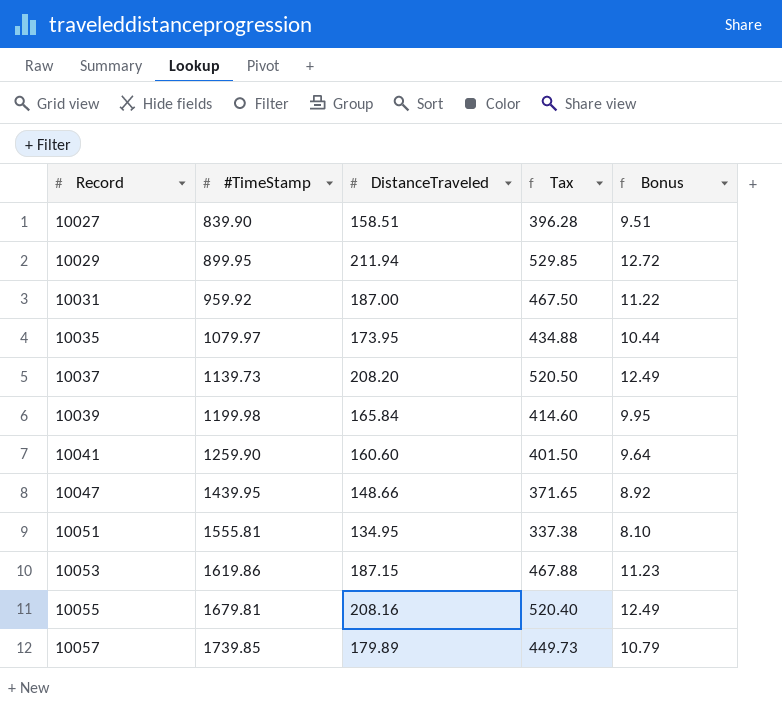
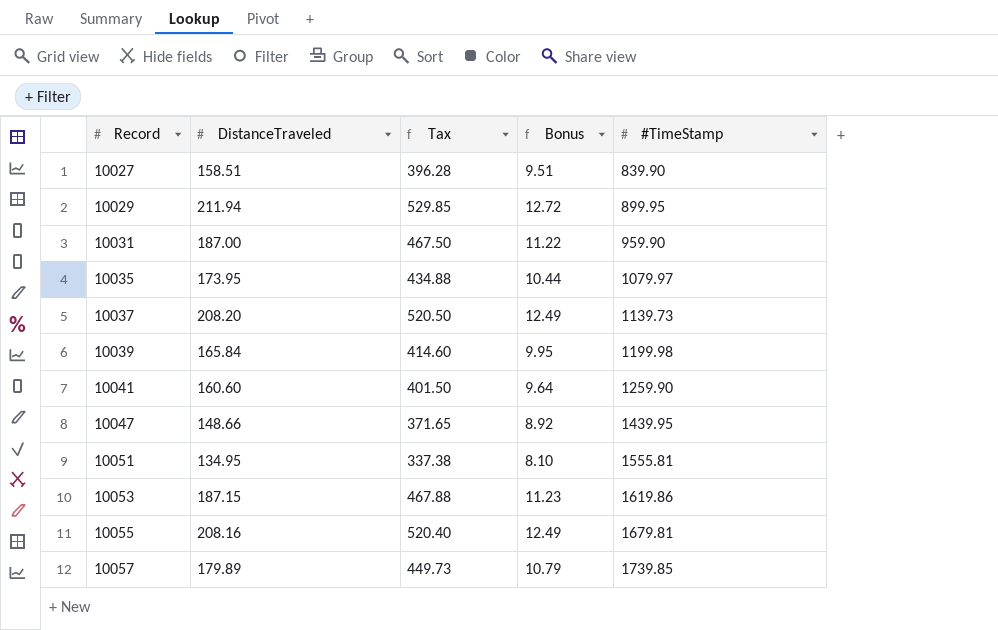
column #TimeStamp | position: 2 -> 5
10031 | #TimeStamp: 959.92 -> 959.90

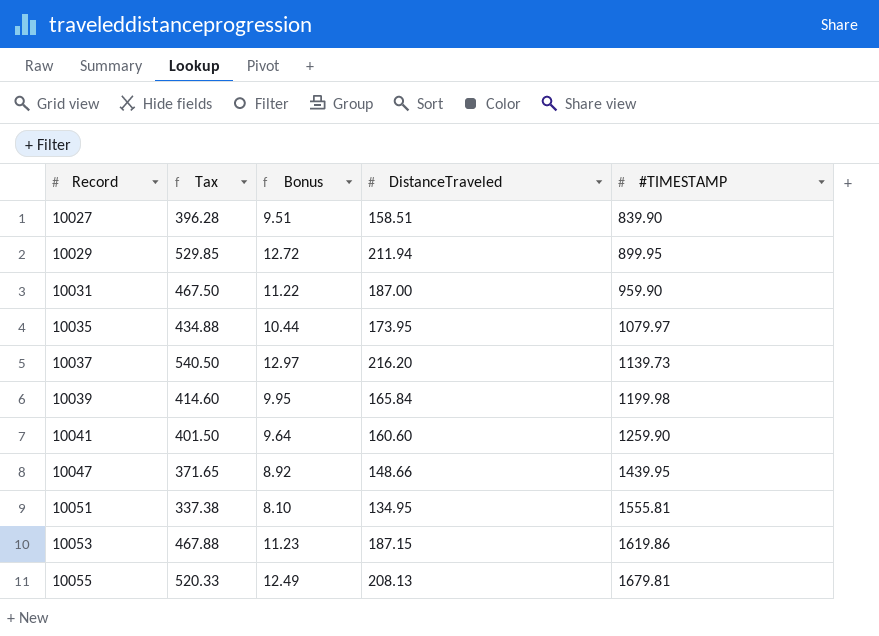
column DistanceTraveled | position: 2 -> 4
column name: #TimeStamp -> #TIMESTAMP
row 10057: 179.89 | 449.73 | 10.79 | 1739.85 -> none
10037 | Tax: 520.50 -> 540.50
10037 | Bonus: 12.49 -> 12.97
10037 | DistanceTraveled: 208.20 -> 216.20
10055 | Tax: 520.40 -> 520.33
10055 | DistanceTraveled: 208.16 -> 208.13

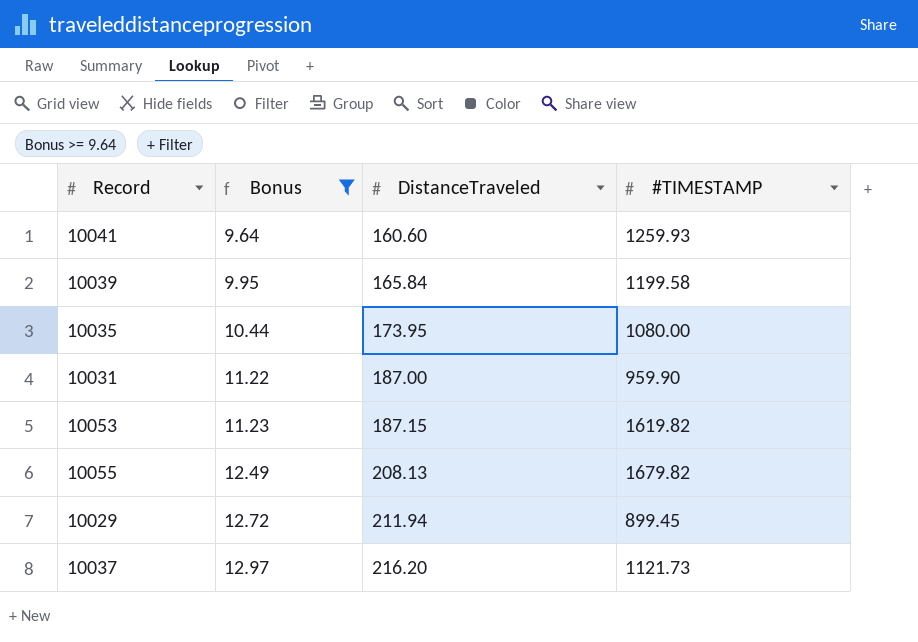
filter: none -> Bonus >= 9.64
row order: Record ascending -> Bonus ascending
column Tax | formula: [DistanceTraveled] * 2.5 -> none
10041 | #TIMESTAMP: 1259.90 -> 1259.93
10039 | #TIMESTAMP: 1199.98 -> 1199.58
10035 | #TIMESTAMP: 1079.97 -> 1080.00
10053 | #TIMESTAMP: 1619.86 -> 1619.82
10055 | #TIMESTAMP: 1679.81 -> 1679.82
10029 | #TIMESTAMP: 899.95 -> 899.45
10037 | #TIMESTAMP: 1139.73 -> 1121.73

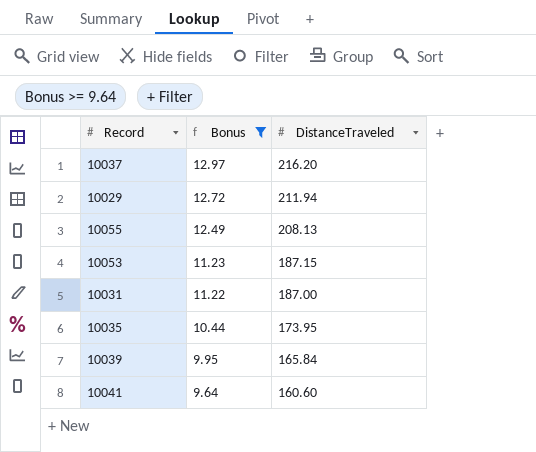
row order: Bonus ascending -> Bonus descending
column #TIMESTAMP | position: 4 -> none

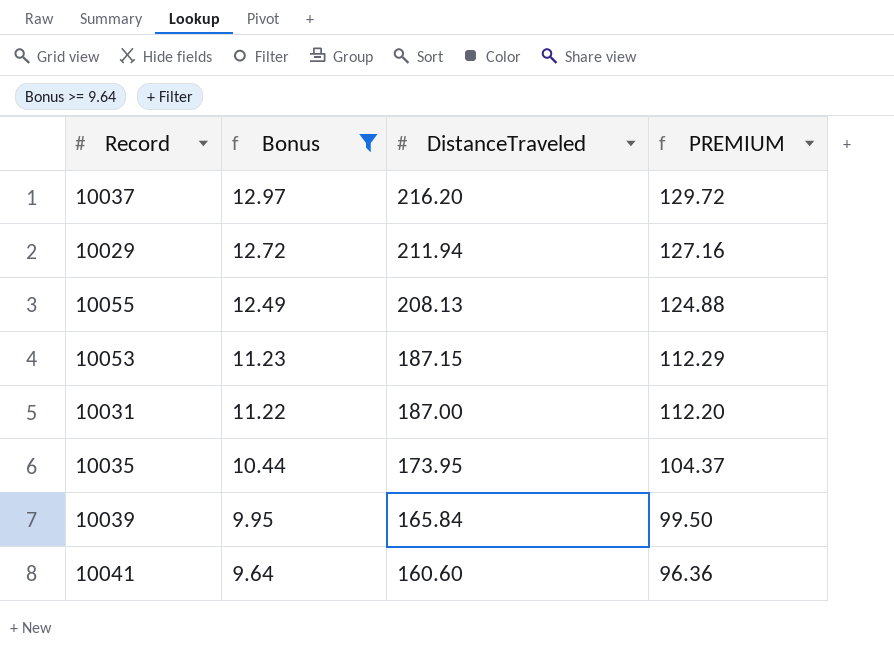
column PREMIUM | formula: none -> [DistanceTraveled] * 0.6

